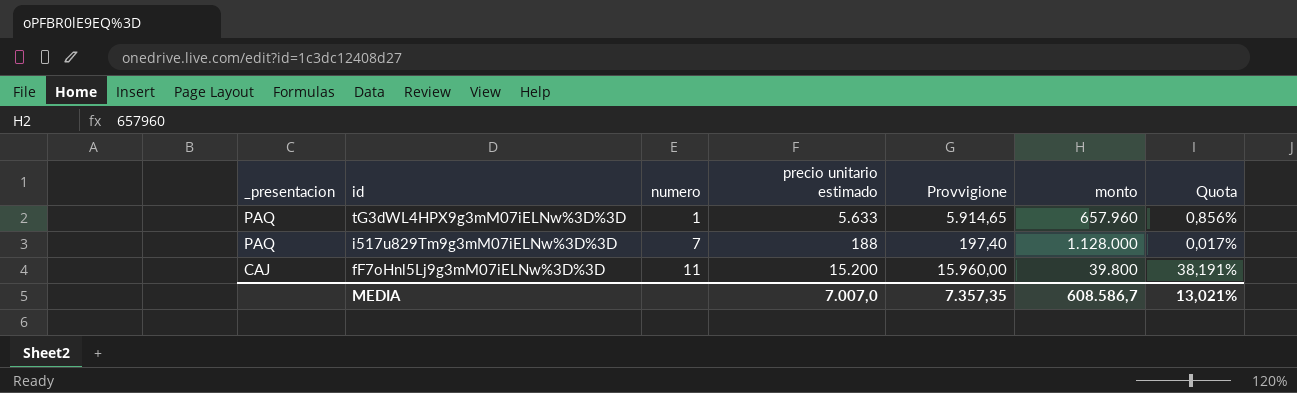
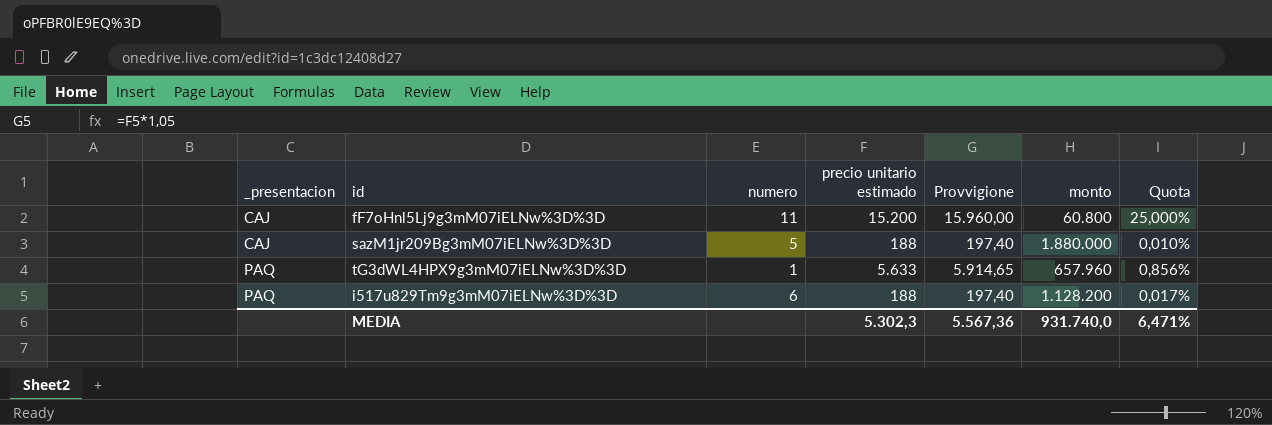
row order: _presentacion descending -> _presentacion ascending
fF7oHnl5Lj9g3mM07iELNw%3D%3D | monto: 39.800 -> 60.800
fF7oHnl5Lj9g3mM07iELNw%3D%3D | Quota: 38,191% -> 25,000%
row sazM1jr209Bg3mM07iELNw%3D%3D: none -> CAJ | 5 | 188 | 197,40 | 1.880.000 | 0,010%
i517u829Tm9g3mM07iELNw%3D%3D | numero: 7 -> 6
i517u829Tm9g3mM07iELNw%3D%3D | monto: 1.128.000 -> 1.128.200
MEDIA | precio unitario estimado: 7.007,0 -> 5.302,3
MEDIA | Provvigione: 7.357,35 -> 5.567,36
MEDIA | monto: 608.586,7 -> 931.740,0
MEDIA | Quota: 13,021% -> 6,471%

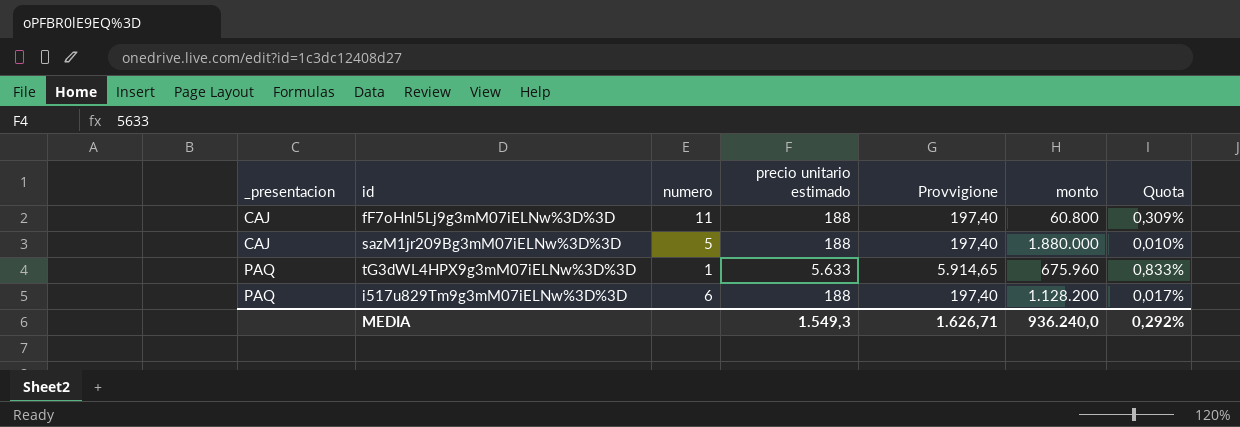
fF7oHnl5Lj9g3mM07iELNw%3D%3D | precio unitario estimado: 15.200 -> 188
fF7oHnl5Lj9g3mM07iELNw%3D%3D | Provvigione: 15.960,00 -> 197,40
fF7oHnl5Lj9g3mM07iELNw%3D%3D | Quota: 25,000% -> 0,309%
tG3dWL4HPX9g3mM07iELNw%3D%3D | monto: 657.960 -> 675.960
tG3dWL4HPX9g3mM07iELNw%3D%3D | Quota: 0,856% -> 0,833%
MEDIA | precio unitario estimado: 5.302,3 -> 1.549,3
MEDIA | Provvigione: 5.567,36 -> 1.626,71
MEDIA | monto: 931.740,0 -> 936.240,0
MEDIA | Quota: 6,471% -> 0,292%

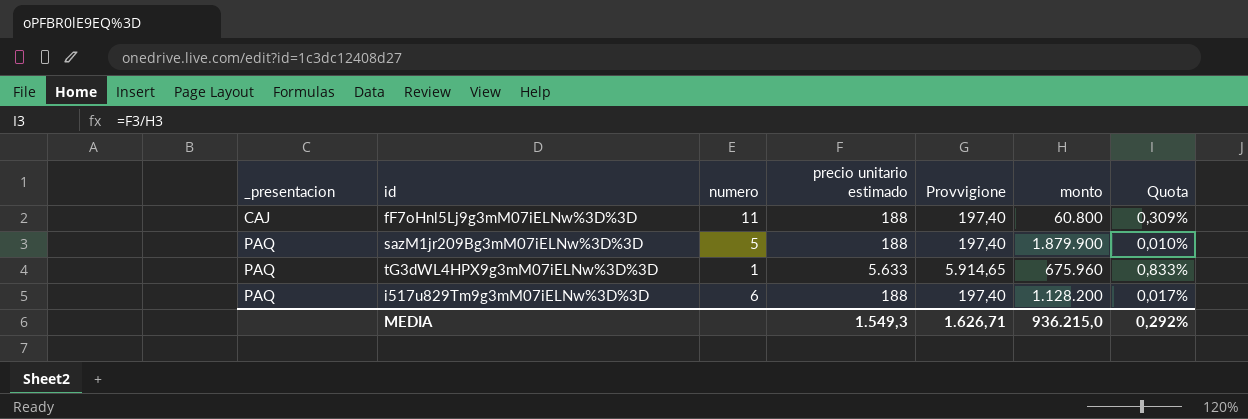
sazM1jr209Bg3mM07iELNw%3D%3D | _presentacion: CAJ -> PAQ
sazM1jr209Bg3mM07iELNw%3D%3D | monto: 1.880.000 -> 1.879.900
MEDIA | monto: 936.240,0 -> 936.215,0

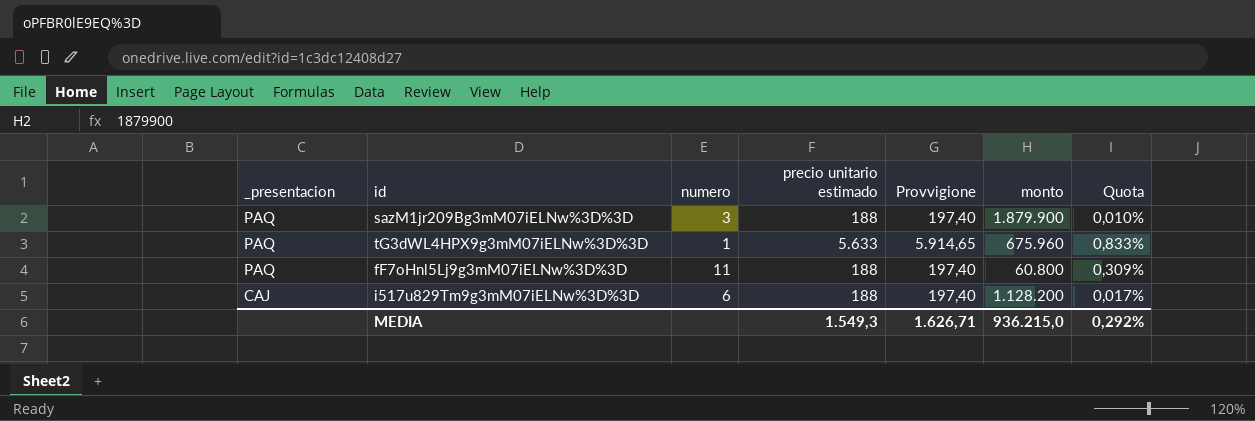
row order: _presentacion ascending -> _presentacion descending
sazM1jr209Bg3mM07iELNw%3D%3D | numero: 5 -> 3
fF7oHnl5Lj9g3mM07iELNw%3D%3D | _presentacion: CAJ -> PAQ
i517u829Tm9g3mM07iELNw%3D%3D | _presentacion: PAQ -> CAJ

